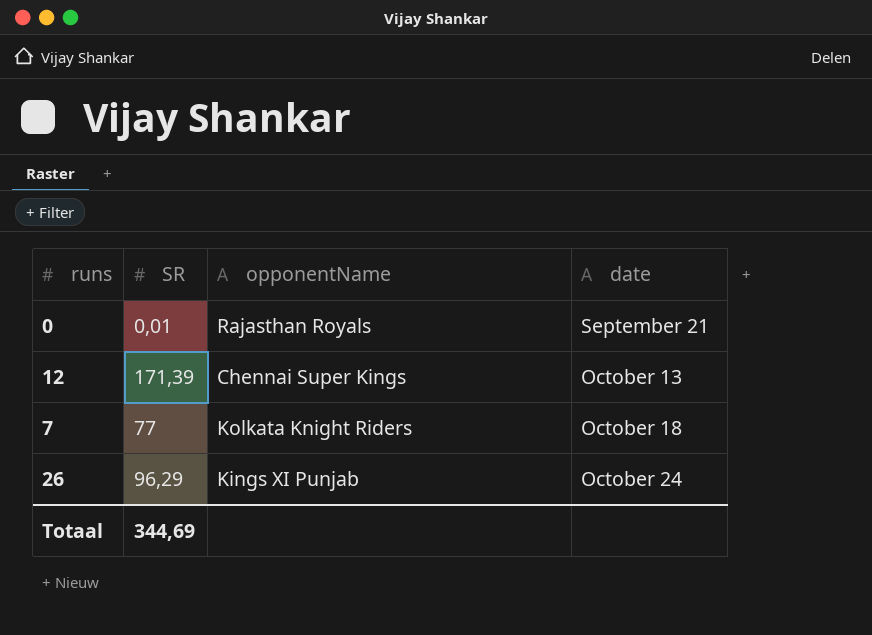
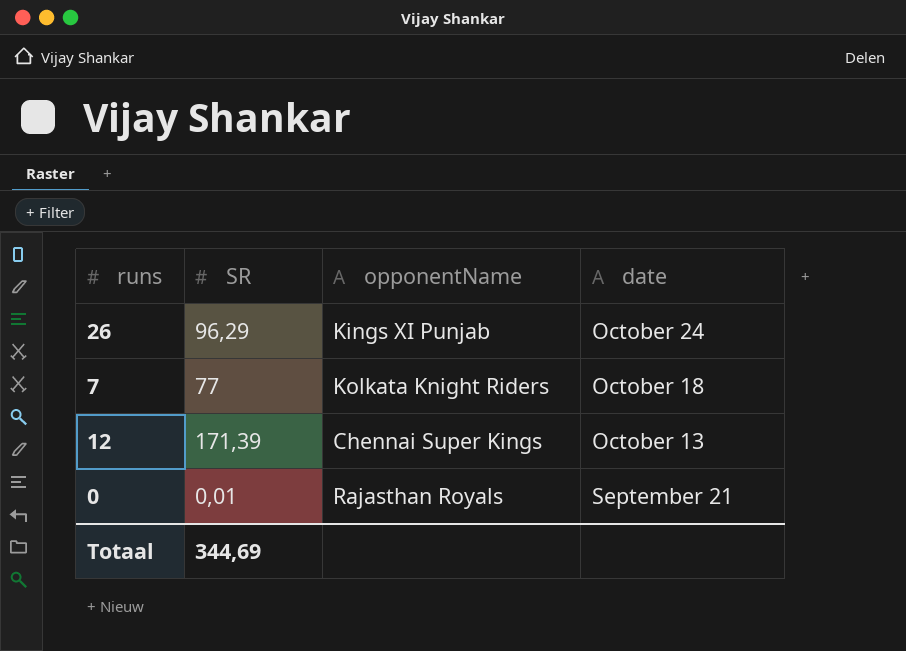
row order: date ascending -> date descending

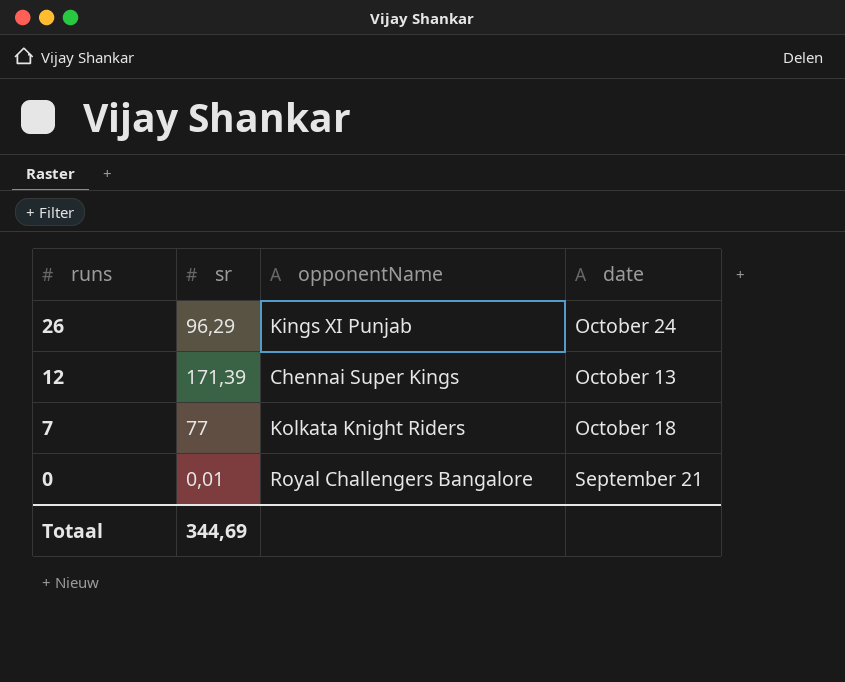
row order: date descending -> runs descending
column name: SR -> sr
0 | opponentName: Rajasthan Royals -> Royal Challengers Bangalore

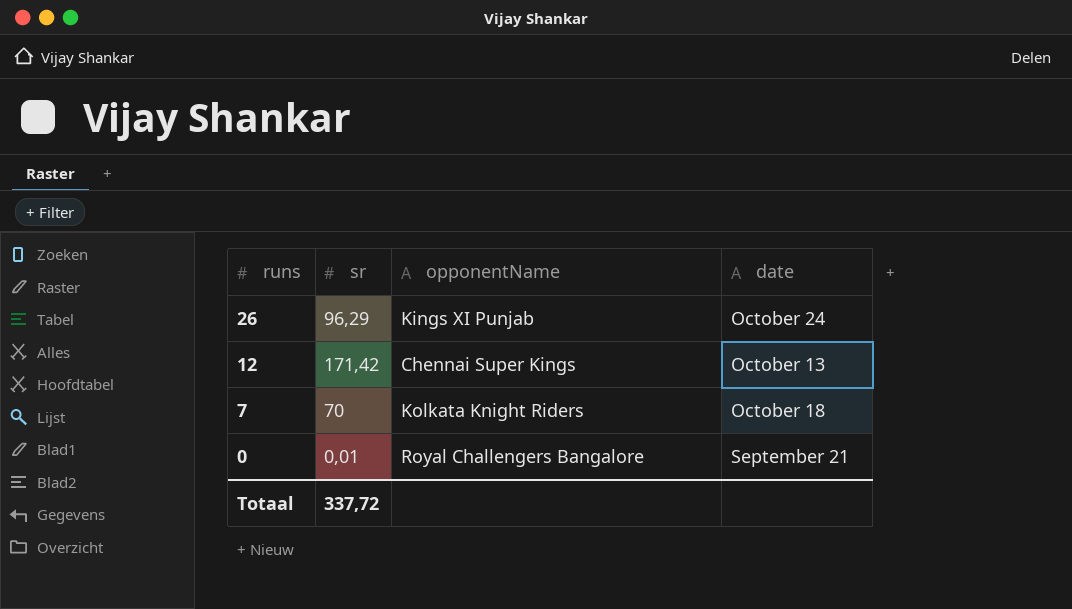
12 | sr: 171,39 -> 171,42
7 | sr: 77 -> 70
Totaal | sr: 344,69 -> 337,72

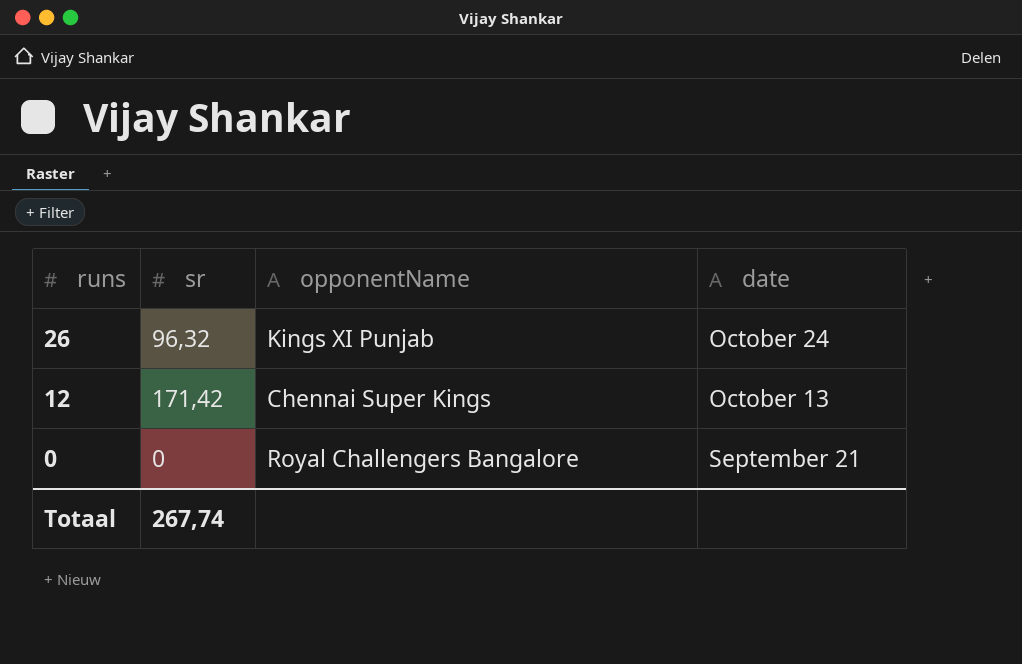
row 7: 70 | Kolkata Knight Riders | October 18 -> none
26 | sr: 96,29 -> 96,32
0 | sr: 0,01 -> 0
Totaal | sr: 337,72 -> 267,74

